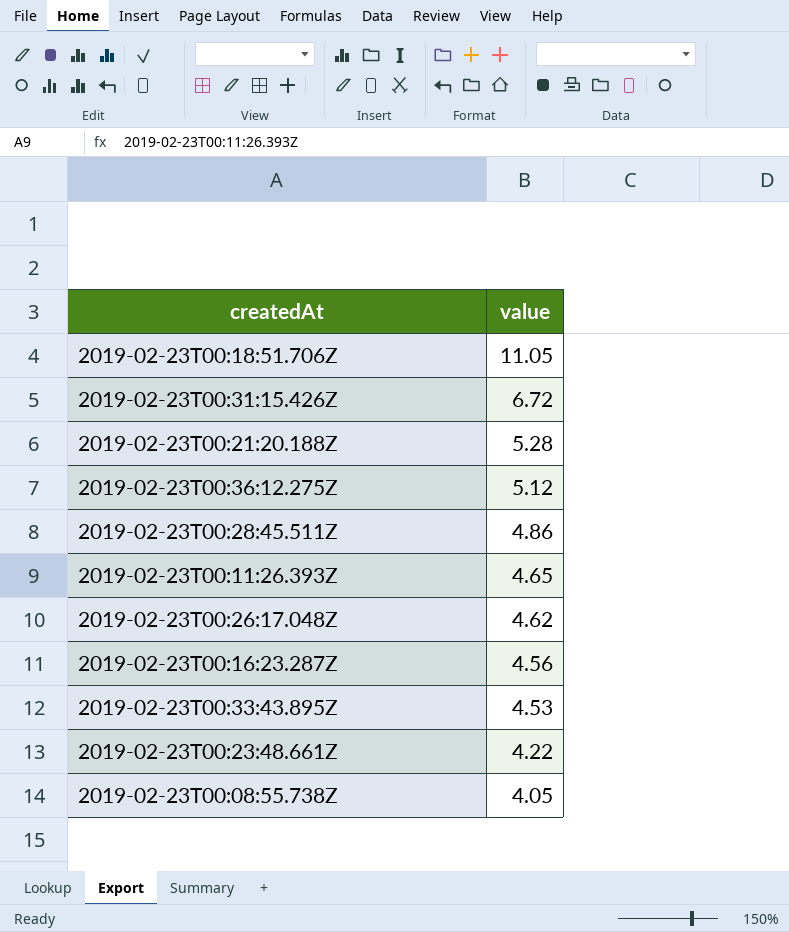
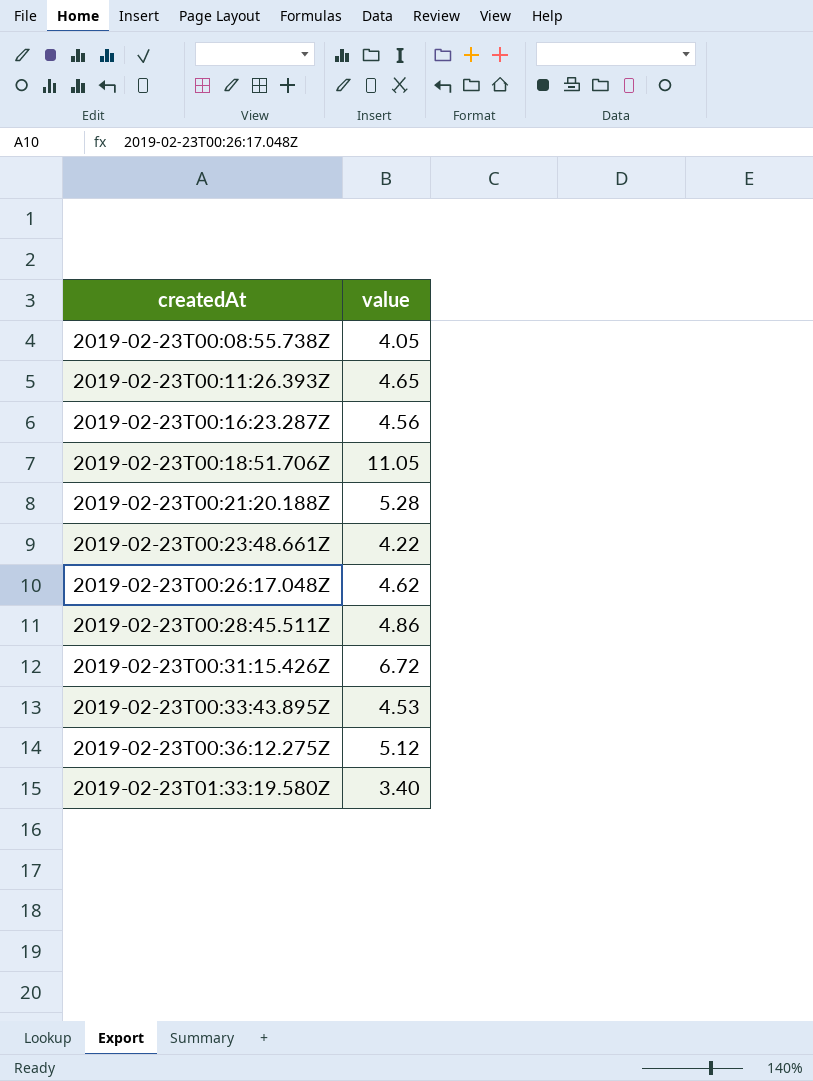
row order: value descending -> createdAt ascending
row 2019-02-23T01:33:19.580Z: none -> 3.40

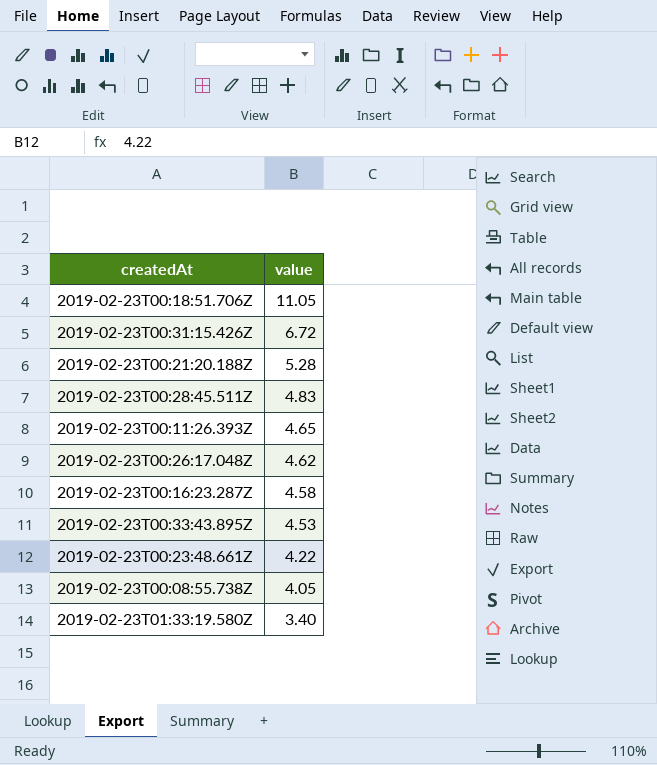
row order: createdAt ascending -> value descending
row 2019-02-23T00:36:12.275Z: 5.12 -> none
2019-02-23T00:28:45.511Z | value: 4.86 -> 4.83
2019-02-23T00:16:23.287Z | value: 4.56 -> 4.58

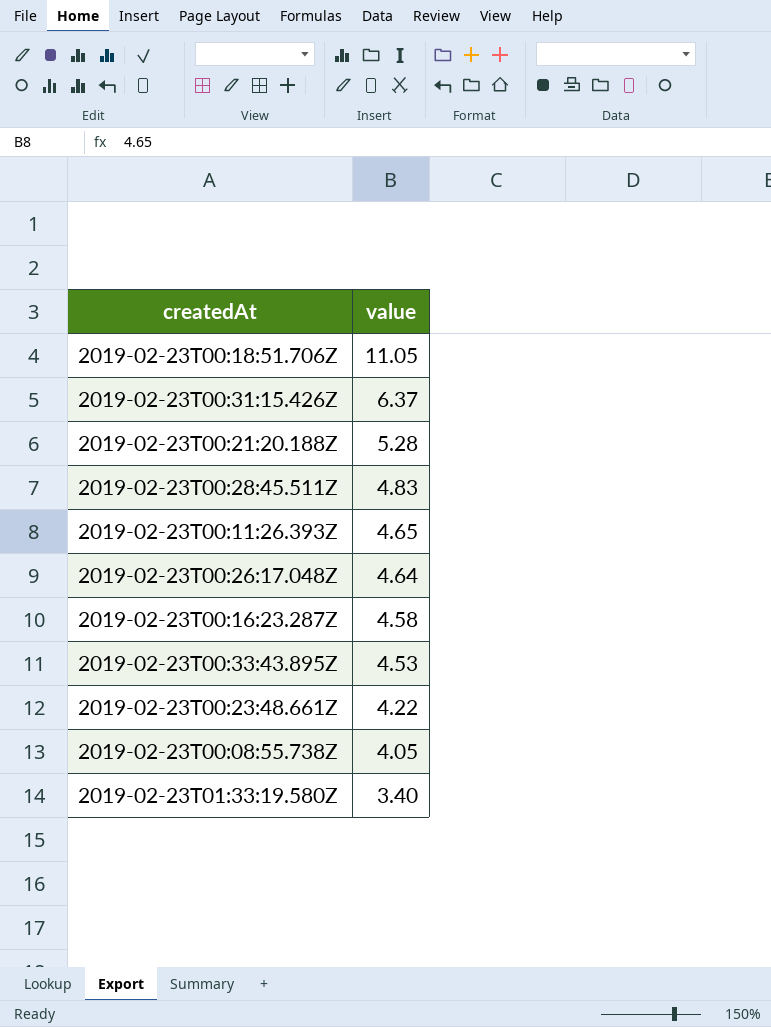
2019-02-23T00:31:15.426Z | value: 6.72 -> 6.37
2019-02-23T00:26:17.048Z | value: 4.62 -> 4.64

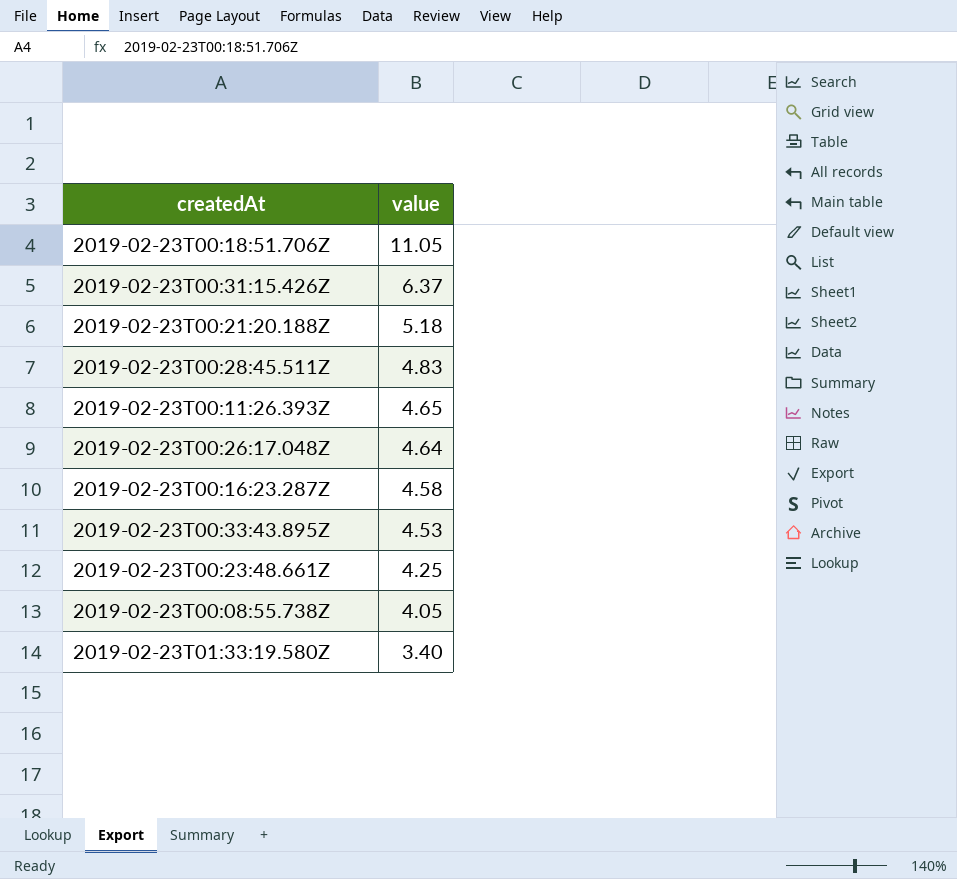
2019-02-23T00:21:20.188Z | value: 5.28 -> 5.18
2019-02-23T00:23:48.661Z | value: 4.22 -> 4.25

